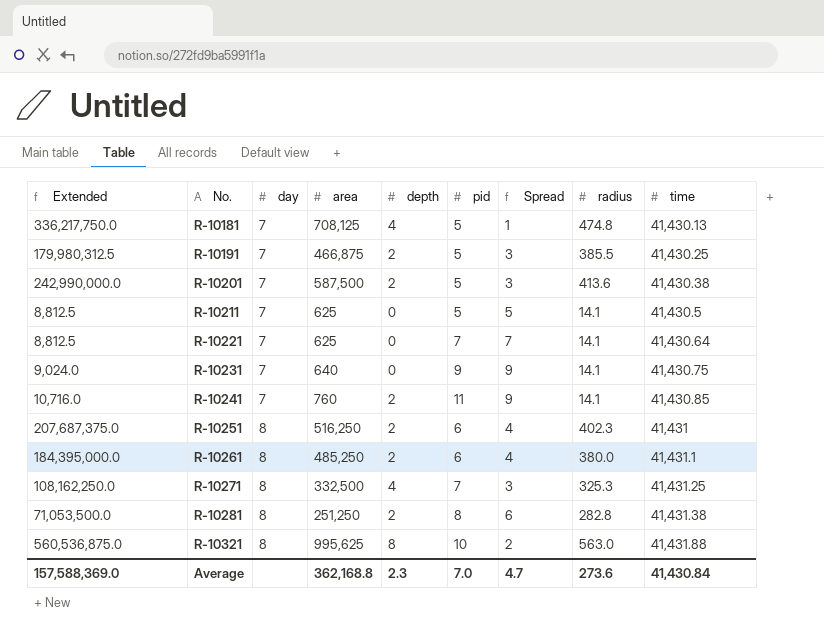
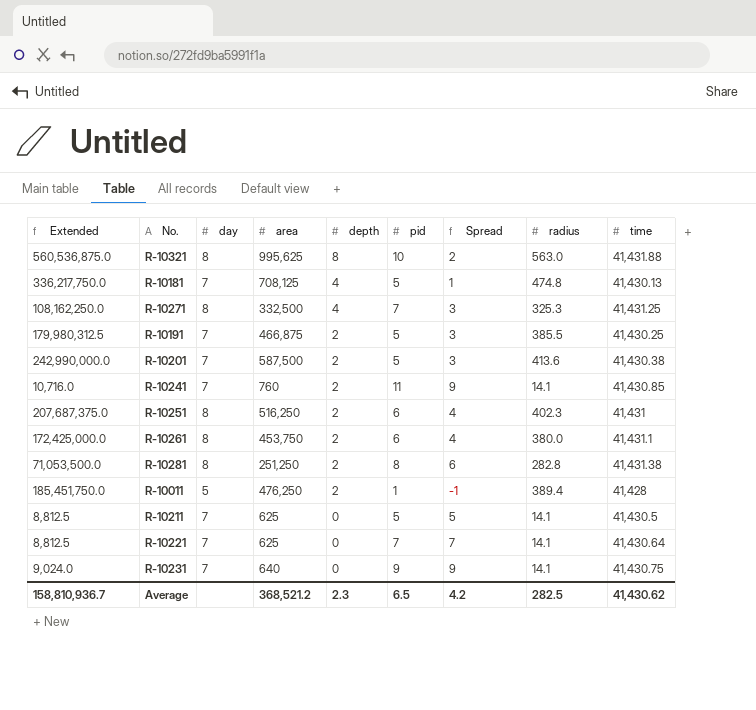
row order: No. ascending -> depth descending
R-10261 | Extended: 184,395,000.0 -> 172,425,000.0
R-10261 | area: 485,250 -> 453,750
row R-10011: none -> 185,451,750.0 | 5 | 476,250 | 2 | 1 | -1 | 389.4 | 41,428
Average | Extended: 157,588,369.0 -> 158,810,936.7
Average | area: 362,168.8 -> 368,521.2
Average | pid: 7.0 -> 6.5
Average | Spread: 4.7 -> 4.2
Average | radius: 273.6 -> 282.5
Average | time: 41,430.84 -> 41,430.62

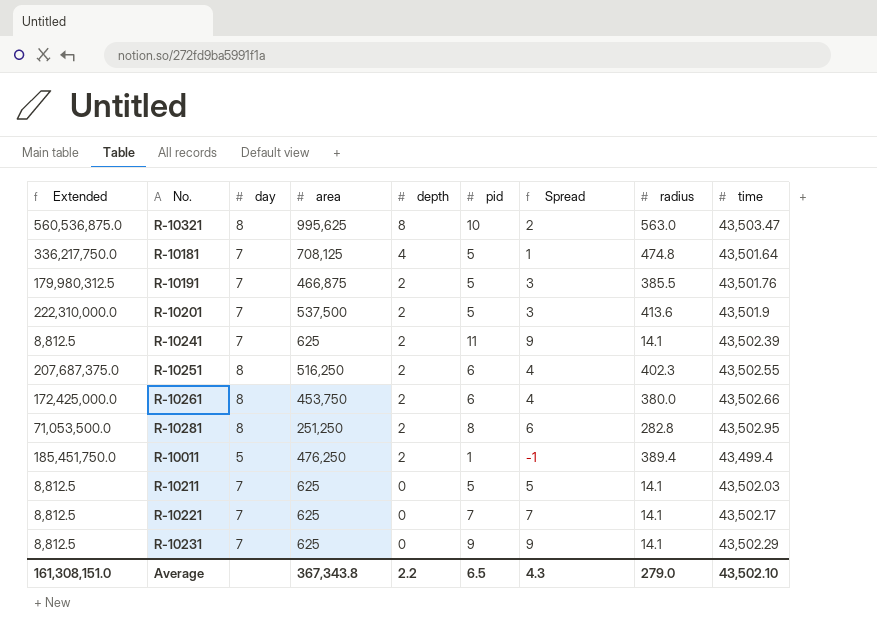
row R-10271: 108,162,250.0 | 8 | 332,500 | 4 | 7 | 3 | 325.3 | 41,431.25 -> none
R-10321 | time: 41,431.88 -> 43,503.47
R-10181 | time: 41,430.13 -> 43,501.64
R-10191 | time: 41,430.25 -> 43,501.76
R-10201 | Extended: 242,990,000.0 -> 222,310,000.0
R-10201 | area: 587,500 -> 537,500
R-10201 | time: 41,430.38 -> 43,501.9
R-10241 | Extended: 10,716.0 -> 8,812.5
R-10241 | area: 760 -> 625
R-10241 | time: 41,430.85 -> 43,502.39
R-10251 | time: 41,431 -> 43,502.55
R-10261 | time: 41,431.1 -> 43,502.66
R-10281 | time: 41,431.38 -> 43,502.95
R-10011 | time: 41,428 -> 43,499.4
R-10211 | time: 41,430.5 -> 43,502.03
R-10221 | time: 41,430.64 -> 43,502.17
R-10231 | Extended: 9,024.0 -> 8,812.5
R-10231 | area: 640 -> 625
R-10231 | time: 41,430.75 -> 43,502.29
Average | Extended: 158,810,936.7 -> 161,308,151.0
Average | area: 368,521.2 -> 367,343.8
Average | depth: 2.3 -> 2.2
Average | Spread: 4.2 -> 4.3
Average | radius: 282.5 -> 279.0
Average | time: 41,430.62 -> 43,502.10

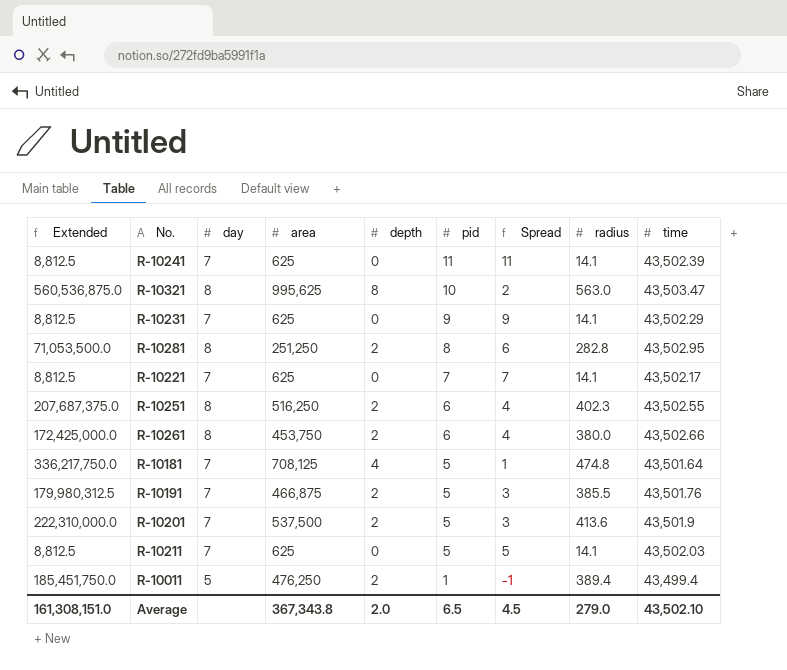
row order: depth descending -> pid descending
R-10241 | depth: 2 -> 0
R-10241 | Spread: 9 -> 11
Average | depth: 2.2 -> 2.0
Average | Spread: 4.3 -> 4.5

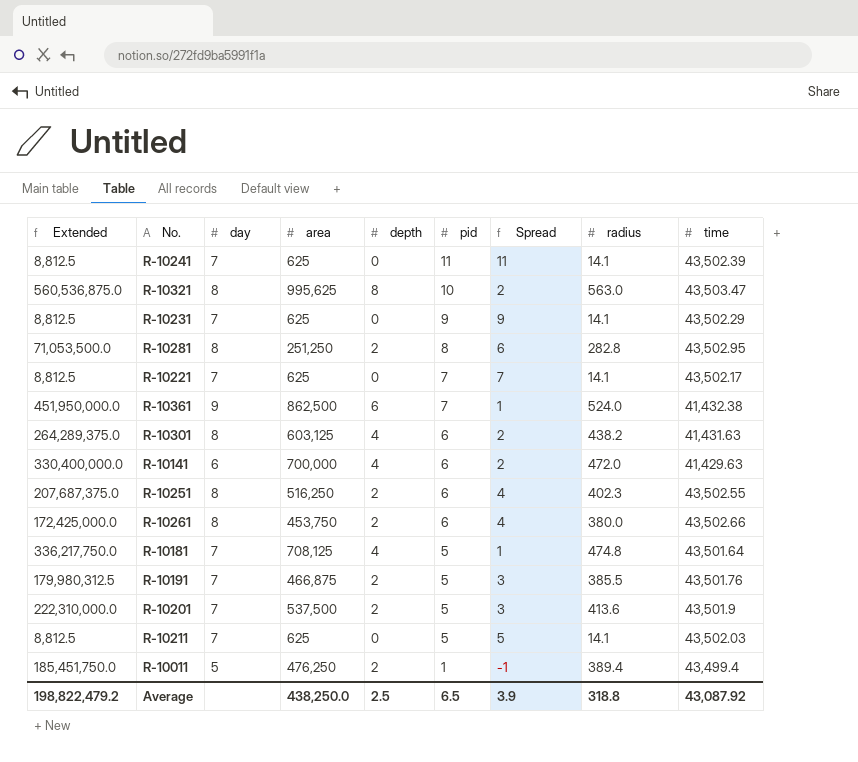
row R-10361: none -> 451,950,000.0 | 9 | 862,500 | 6 | 7 | 1 | 524.0 | 41,432.38
row R-10301: none -> 264,289,375.0 | 8 | 603,125 | 4 | 6 | 2 | 438.2 | 41,431.63
row R-10141: none -> 330,400,000.0 | 6 | 700,000 | 4 | 6 | 2 | 472.0 | 41,429.63
Average | Extended: 161,308,151.0 -> 198,822,479.2
Average | area: 367,343.8 -> 438,250.0
Average | depth: 2.0 -> 2.5
Average | Spread: 4.5 -> 3.9
Average | radius: 279.0 -> 318.8
Average | time: 43,502.10 -> 43,087.92

